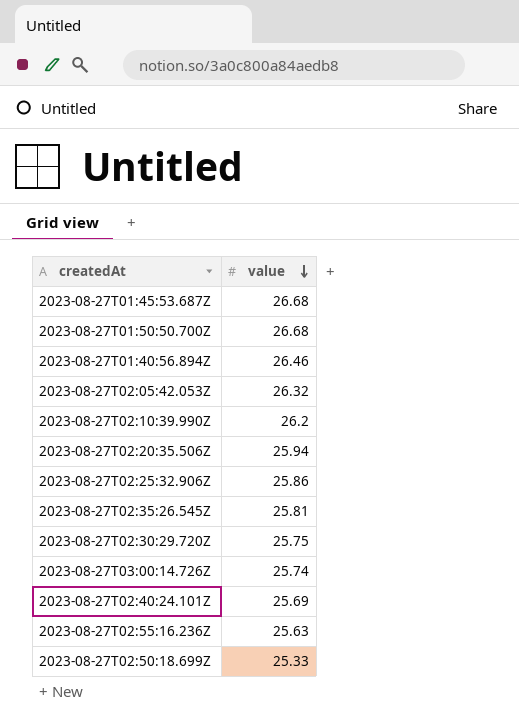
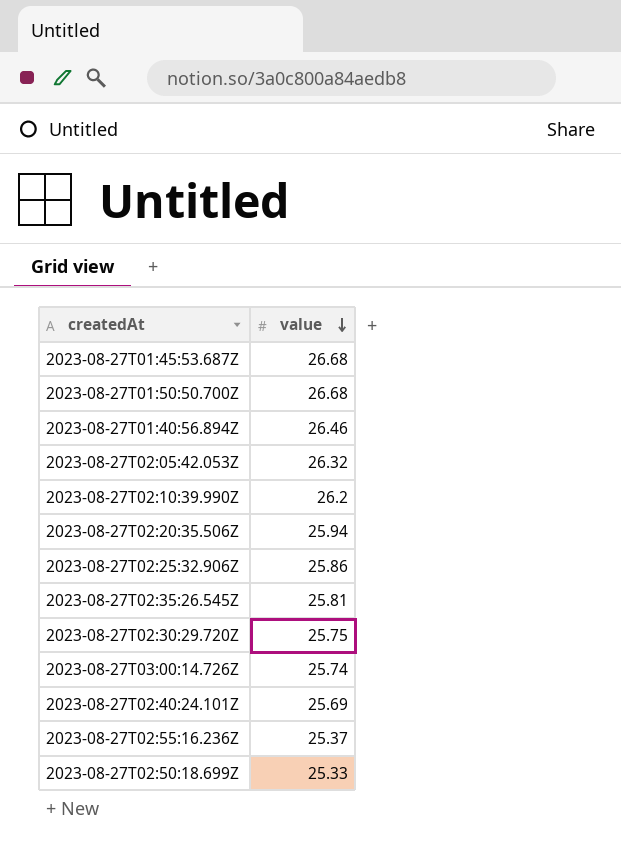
2023-08-27T02:55:16.236Z | value: 25.63 -> 25.37

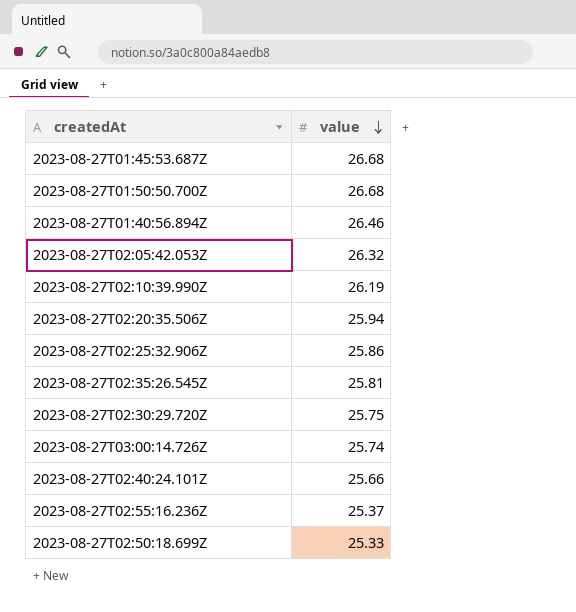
2023-08-27T02:10:39.990Z | value: 26.2 -> 26.19
2023-08-27T02:40:24.101Z | value: 25.69 -> 25.66

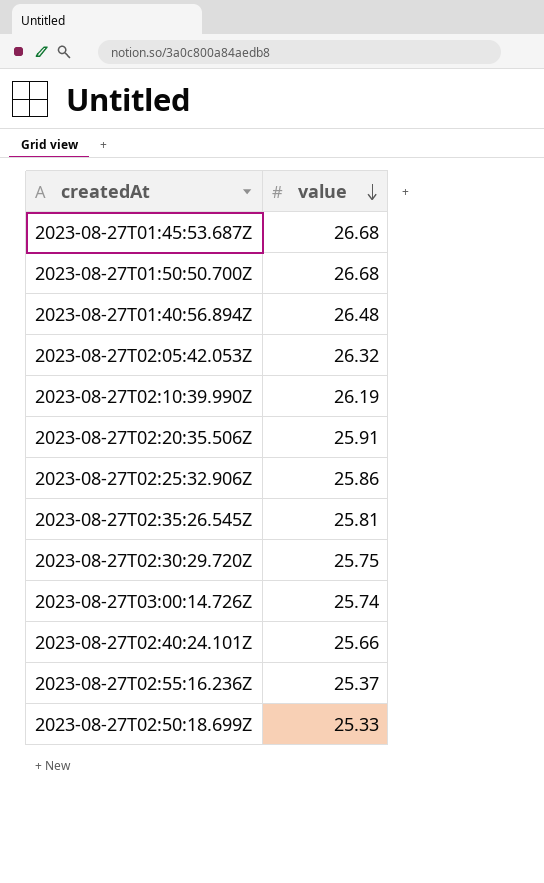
2023-08-27T01:40:56.894Z | value: 26.46 -> 26.48
2023-08-27T02:20:35.506Z | value: 25.94 -> 25.91

